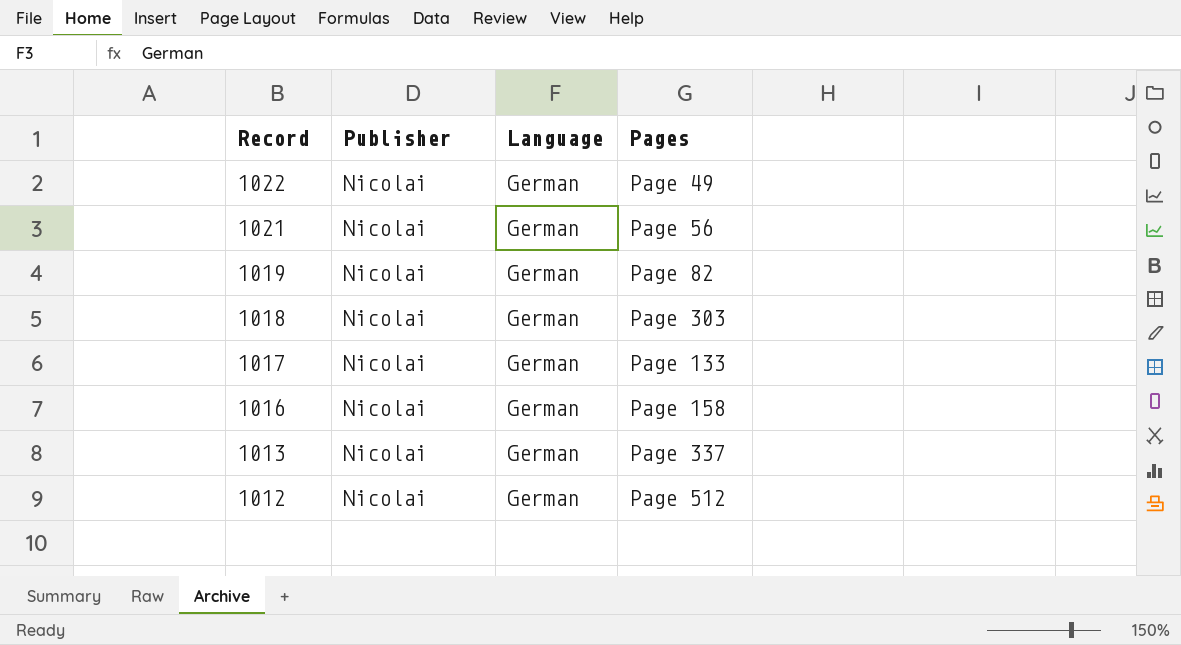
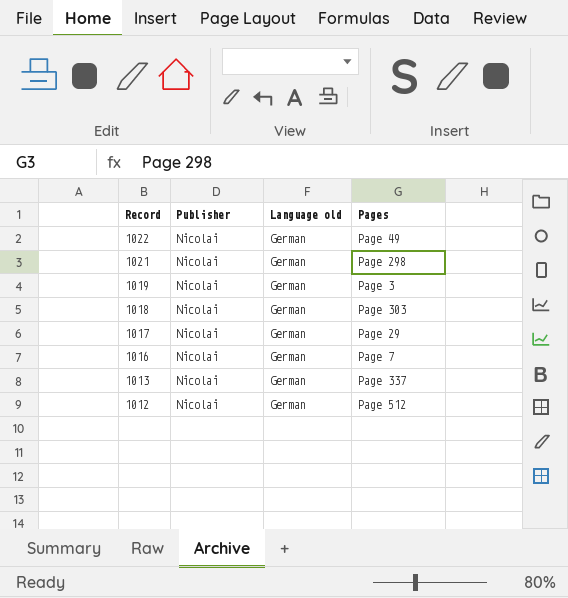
column name: Language -> Language old
1021 | Pages: Page 56 -> Page 298
1019 | Pages: Page 82 -> Page 3
1017 | Pages: Page 133 -> Page 29
1016 | Pages: Page 158 -> Page 7

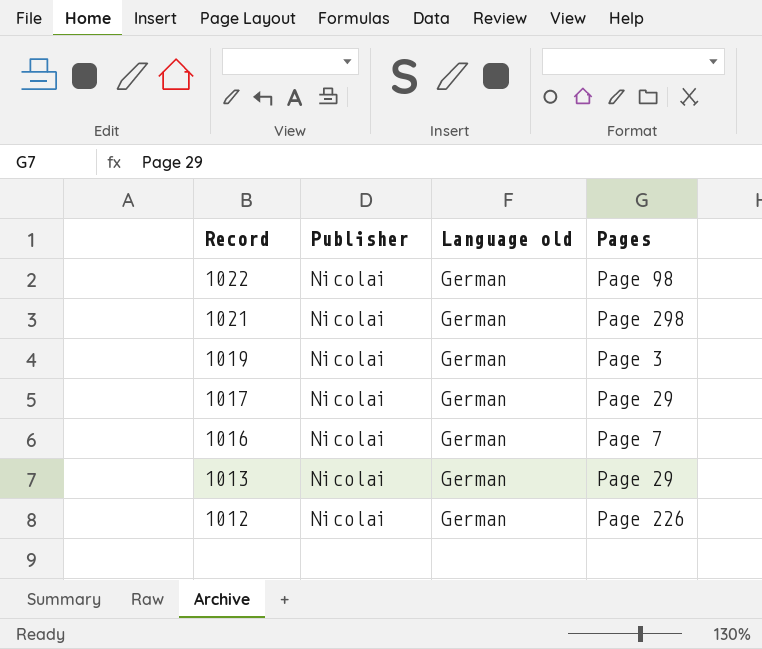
row 1018: Nicolai | German | Page 303 -> none
1022 | Pages: Page 49 -> Page 98
1013 | Pages: Page 337 -> Page 29
1012 | Pages: Page 512 -> Page 226

